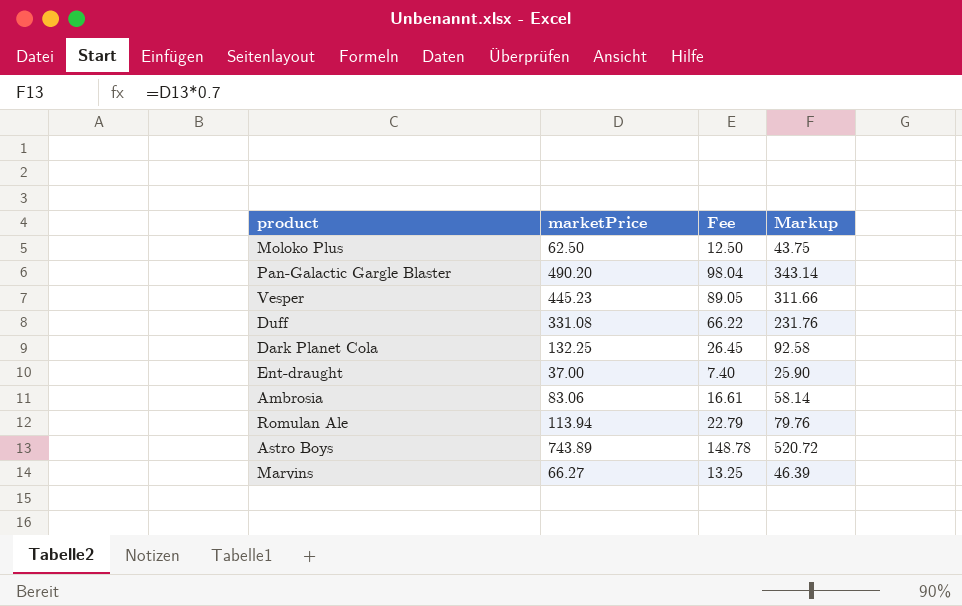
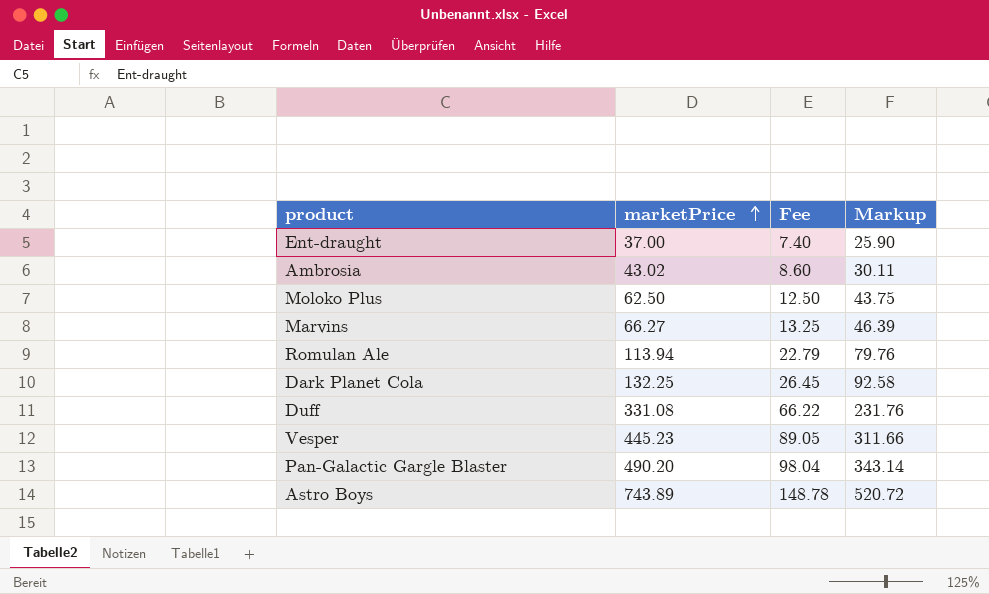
row order: none -> marketPrice ascending
Ambrosia | marketPrice: 83.06 -> 43.02
Ambrosia | Fee: 16.61 -> 8.60
Ambrosia | Markup: 58.14 -> 30.11

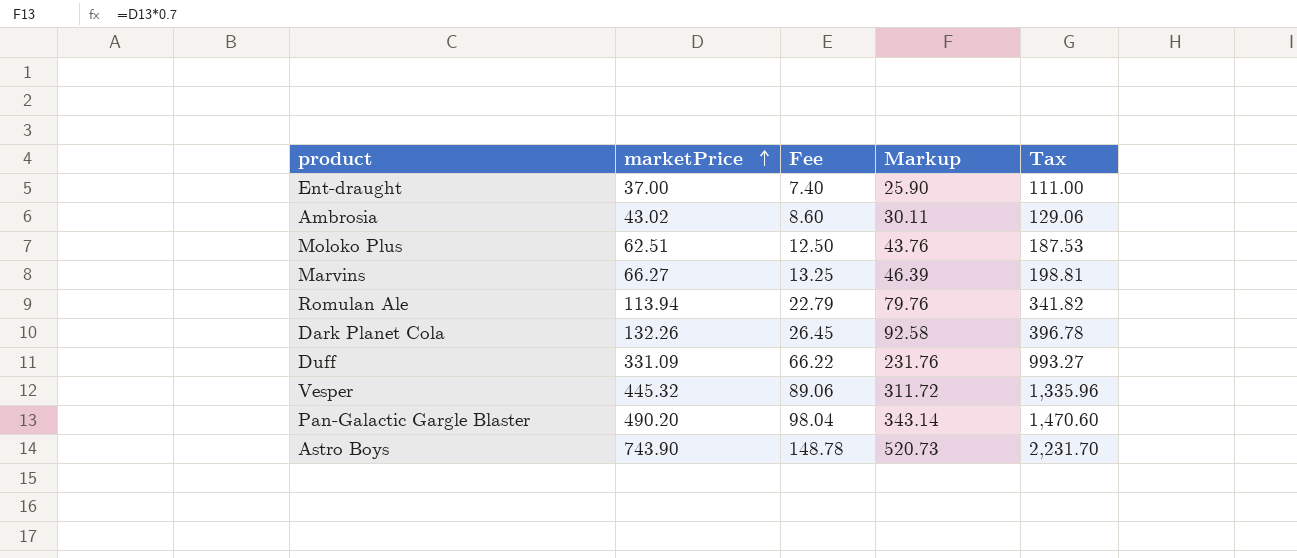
column Tax | formula: none -> [marketPrice] * 3
Moloko Plus | marketPrice: 62.50 -> 62.51
Moloko Plus | Markup: 43.75 -> 43.76
Dark Planet Cola | marketPrice: 132.25 -> 132.26
Duff | marketPrice: 331.08 -> 331.09
Vesper | marketPrice: 445.23 -> 445.32
Vesper | Fee: 89.05 -> 89.06
Vesper | Markup: 311.66 -> 311.72
Astro Boys | marketPrice: 743.89 -> 743.90
Astro Boys | Markup: 520.72 -> 520.73

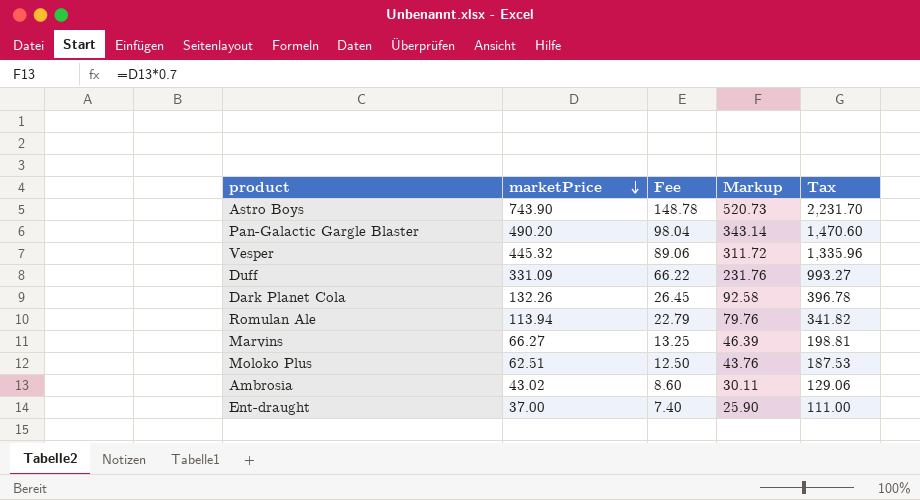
row order: marketPrice ascending -> marketPrice descending

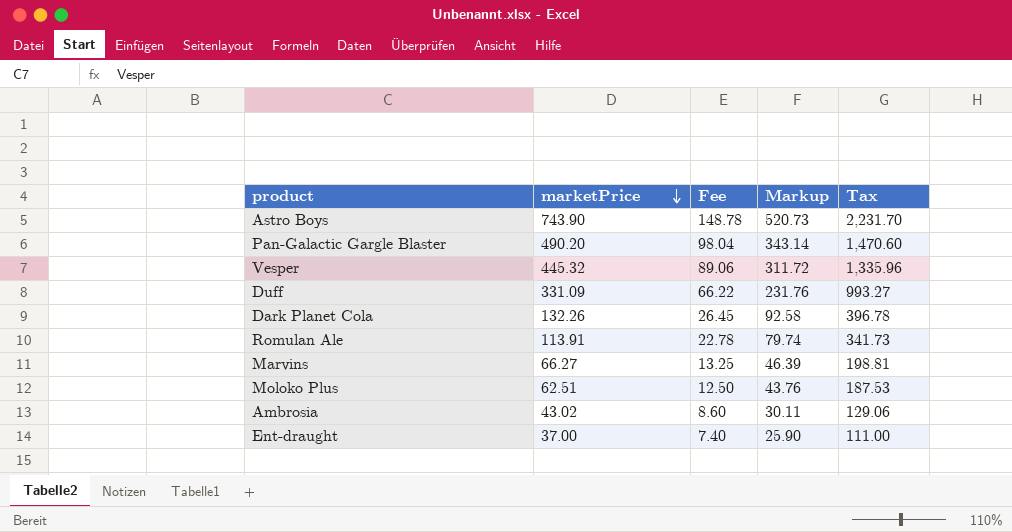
Romulan Ale | marketPrice: 113.94 -> 113.91
Romulan Ale | Fee: 22.79 -> 22.78
Romulan Ale | Markup: 79.76 -> 79.74
Romulan Ale | Tax: 341.82 -> 341.73

